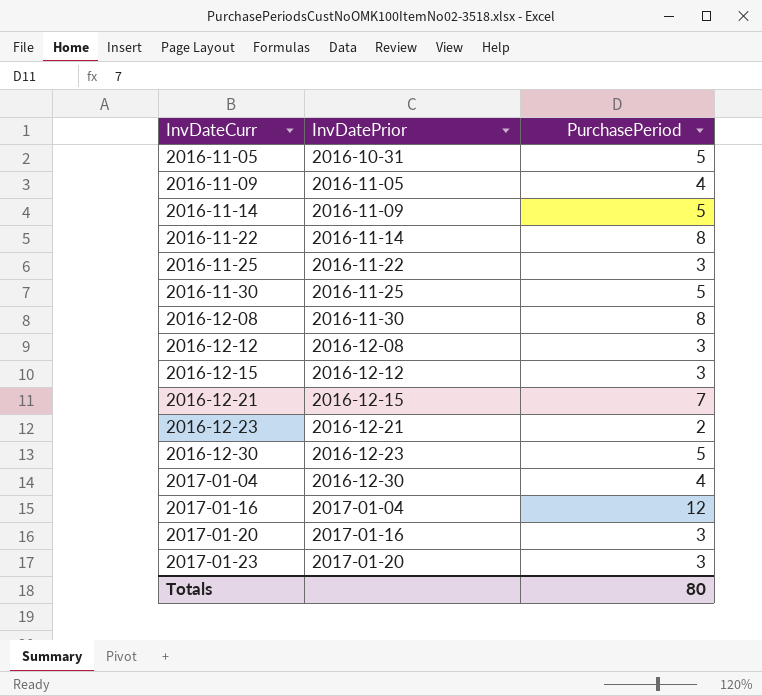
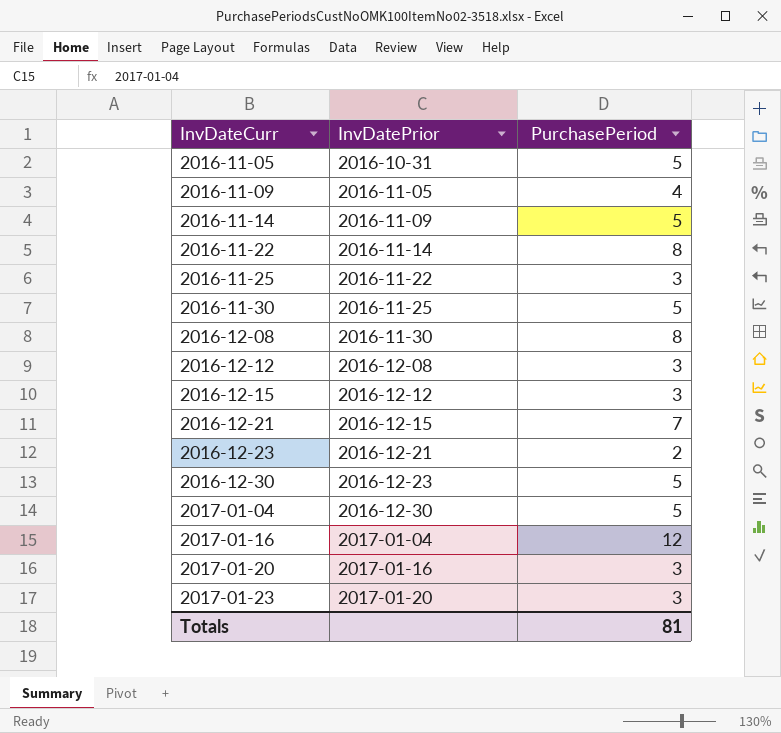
2017-01-04 | PurchasePeriod: 4 -> 5
Totals | PurchasePeriod: 80 -> 81

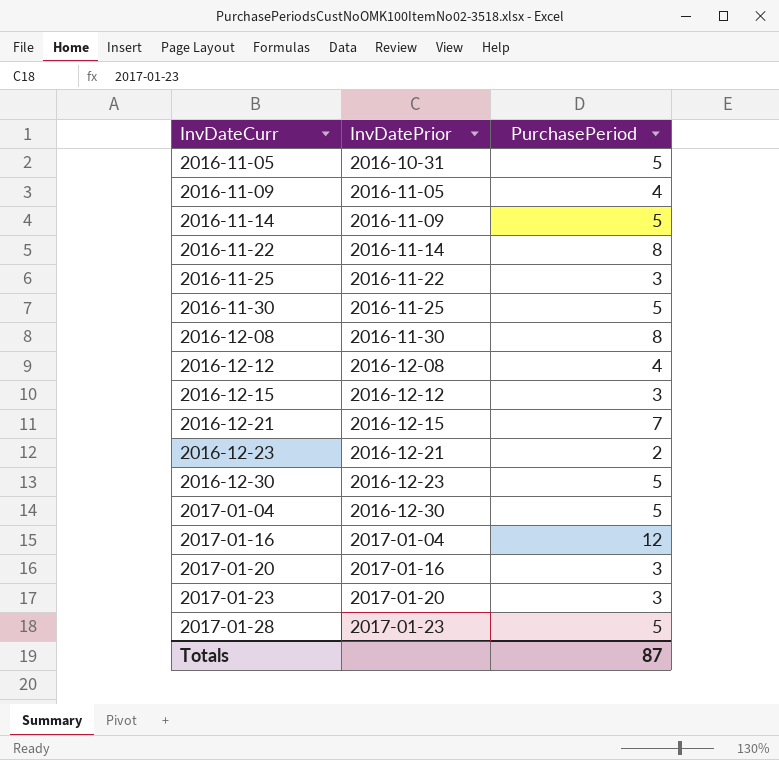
2016-12-12 | PurchasePeriod: 3 -> 4
row 2017-01-28: none -> 2017-01-23 | 5
Totals | PurchasePeriod: 81 -> 87

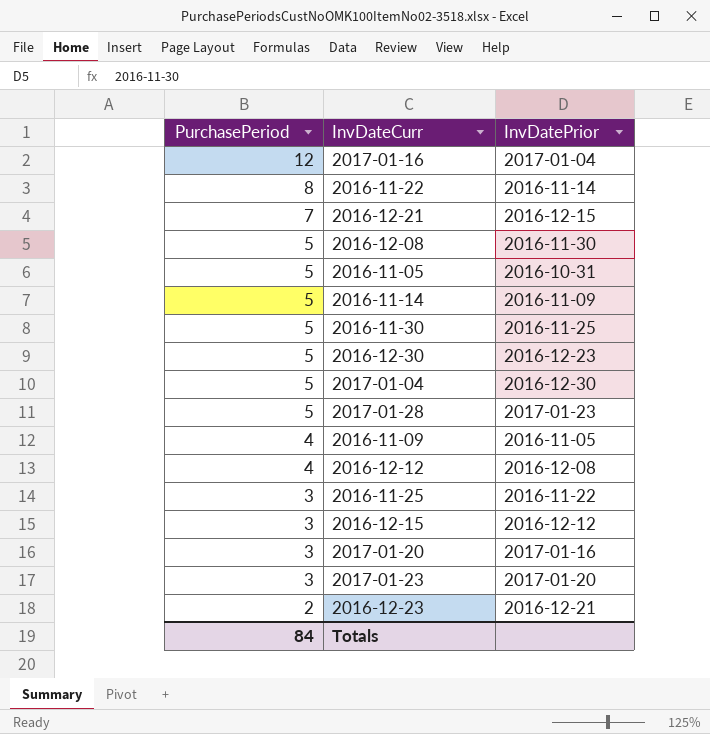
row order: InvDateCurr ascending -> PurchasePeriod descending
column PurchasePeriod | position: 3 -> 1
2016-12-08 | PurchasePeriod: 8 -> 5
Totals | PurchasePeriod: 87 -> 84

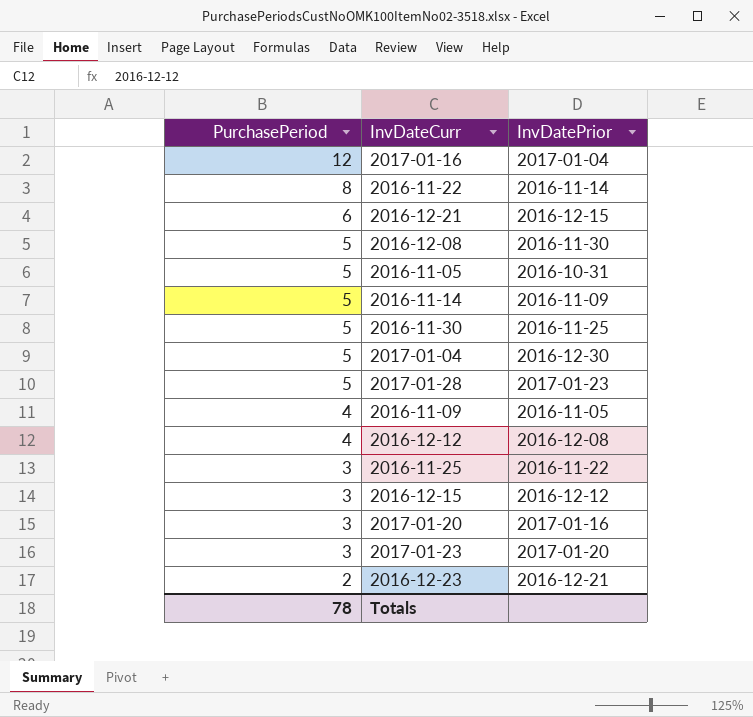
row 2016-12-30: 5 | 2016-12-23 -> none
2016-12-21 | PurchasePeriod: 7 -> 6
Totals | PurchasePeriod: 84 -> 78

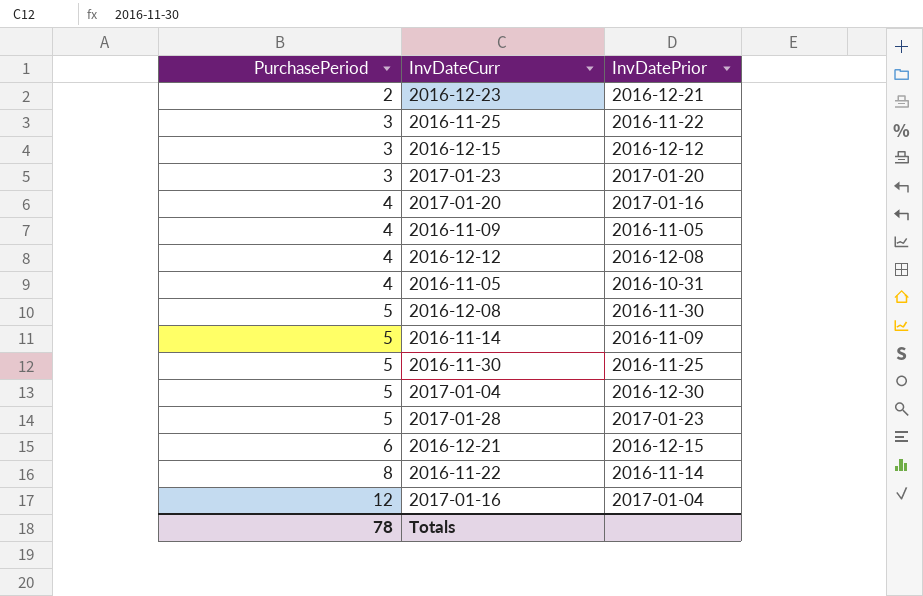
row order: PurchasePeriod descending -> PurchasePeriod ascending
2017-01-20 | PurchasePeriod: 3 -> 4
2016-11-05 | PurchasePeriod: 5 -> 4

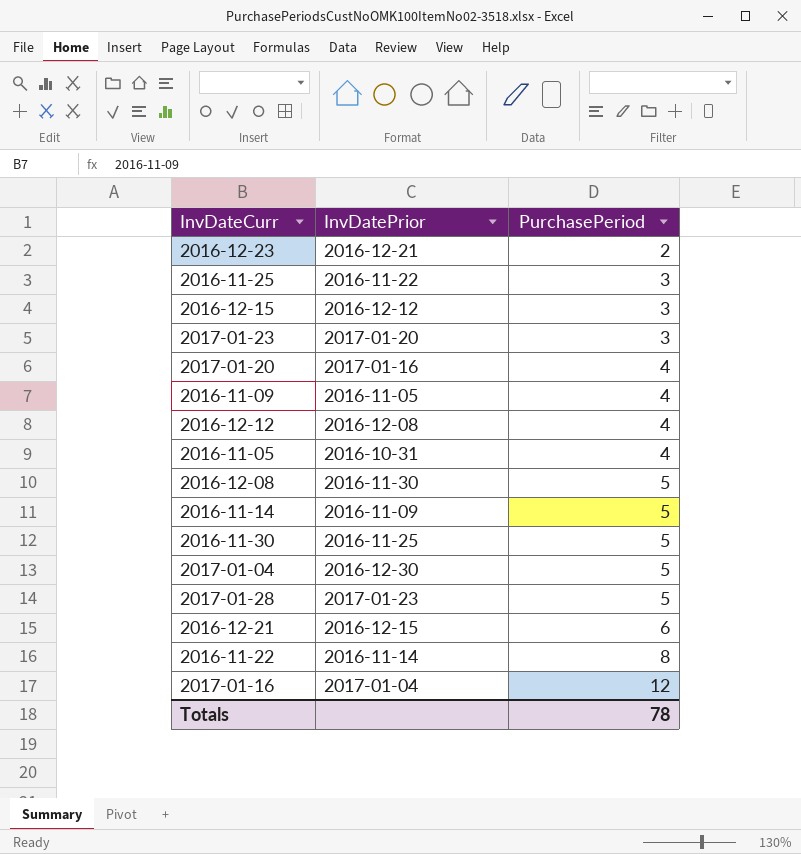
column PurchasePeriod | position: 1 -> 3

